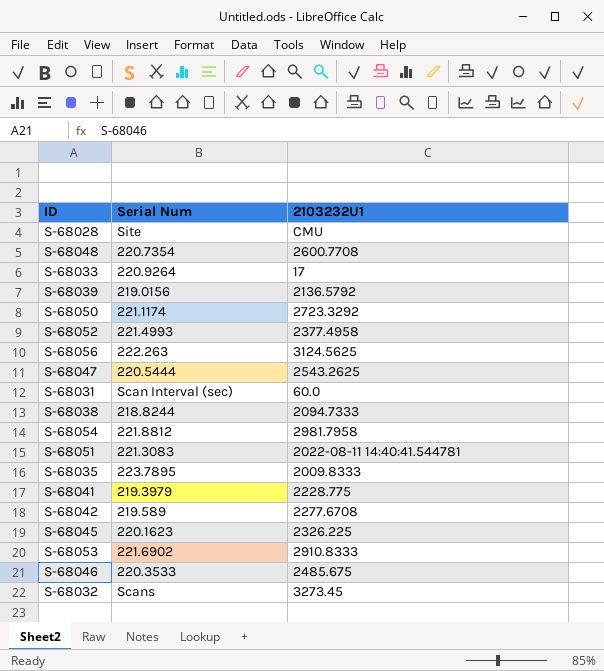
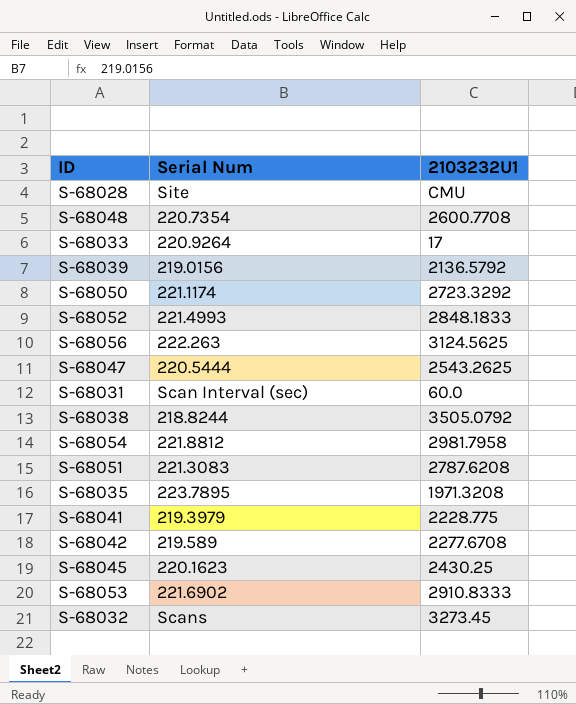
row S-68046: 220.3533 | 2485.675 -> none
S-68052 | 2103232U1: 2377.4958 -> 2848.1833
S-68038 | 2103232U1: 2094.7333 -> 3505.0792
S-68051 | 2103232U1: 2022-08-11 14:40:41.544781 -> 2787.6208
S-68035 | 2103232U1: 2009.8333 -> 1971.3208
S-68045 | 2103232U1: 2326.225 -> 2430.25

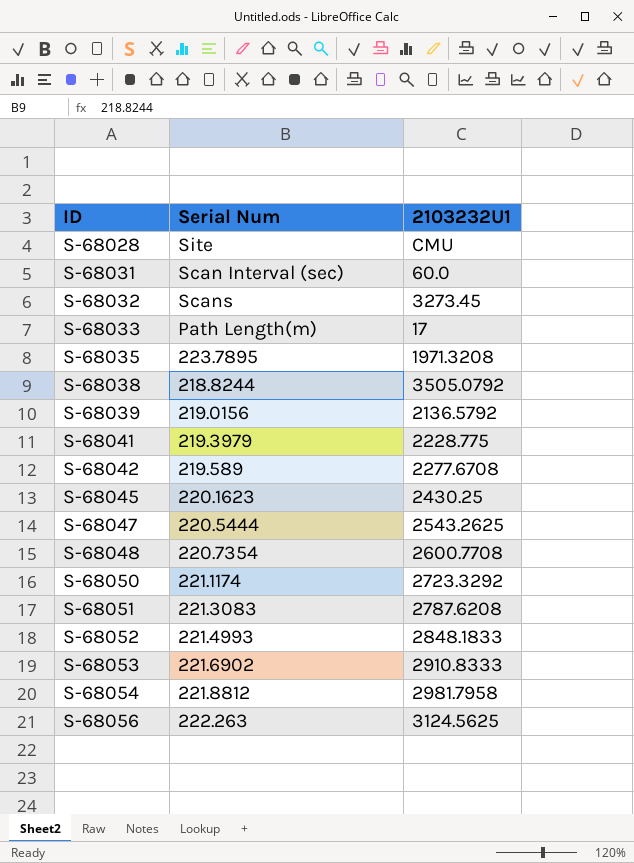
row order: none -> ID ascending
S-68033 | Serial Num: 220.9264 -> Path Length(m)

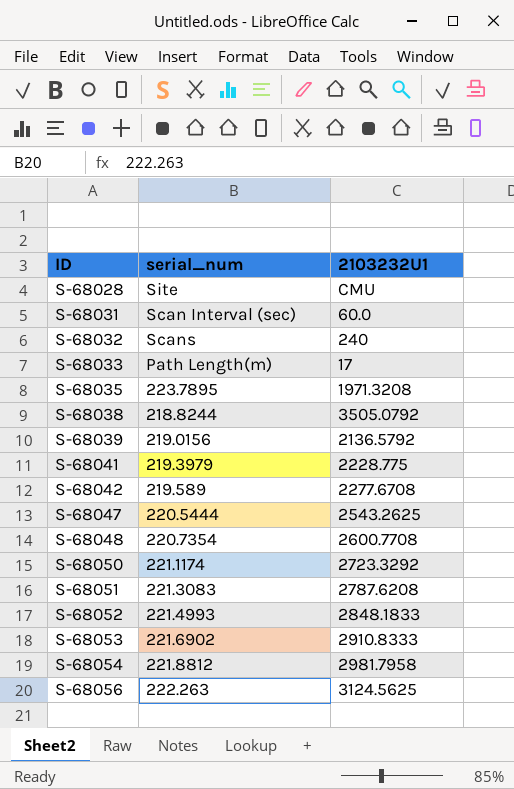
column name: Serial Num -> serial_num
row S-68045: 220.1623 | 2430.25 -> none
S-68032 | 2103232U1: 3273.45 -> 240

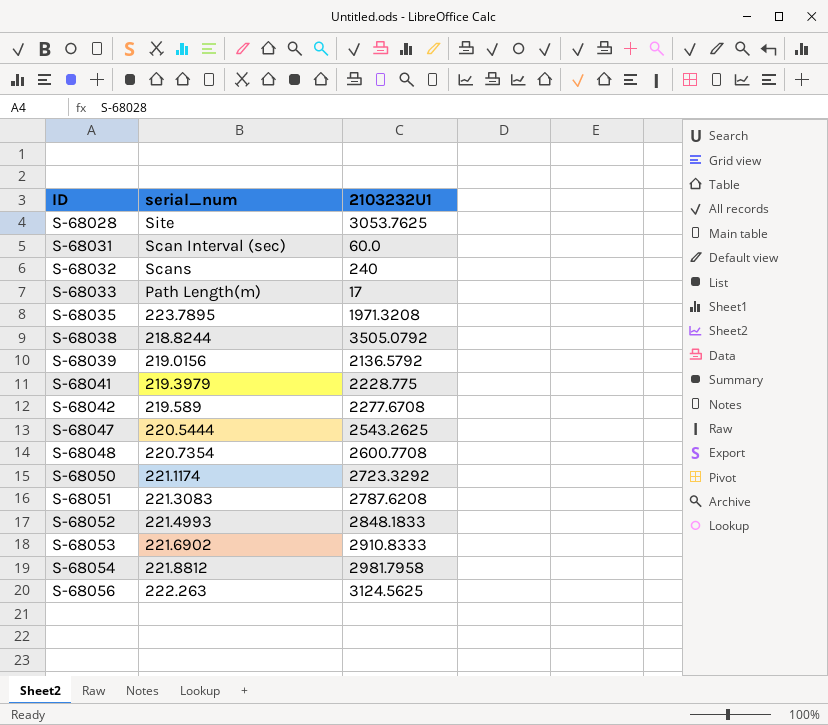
S-68028 | 2103232U1: CMU -> 3053.7625

